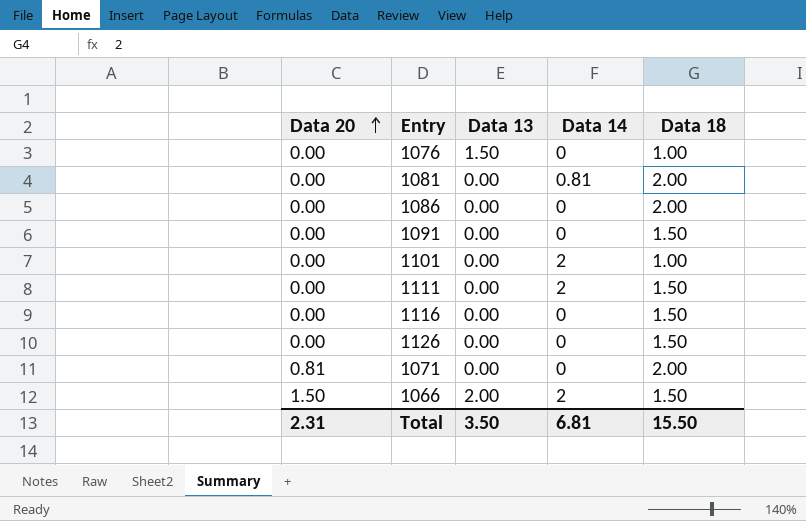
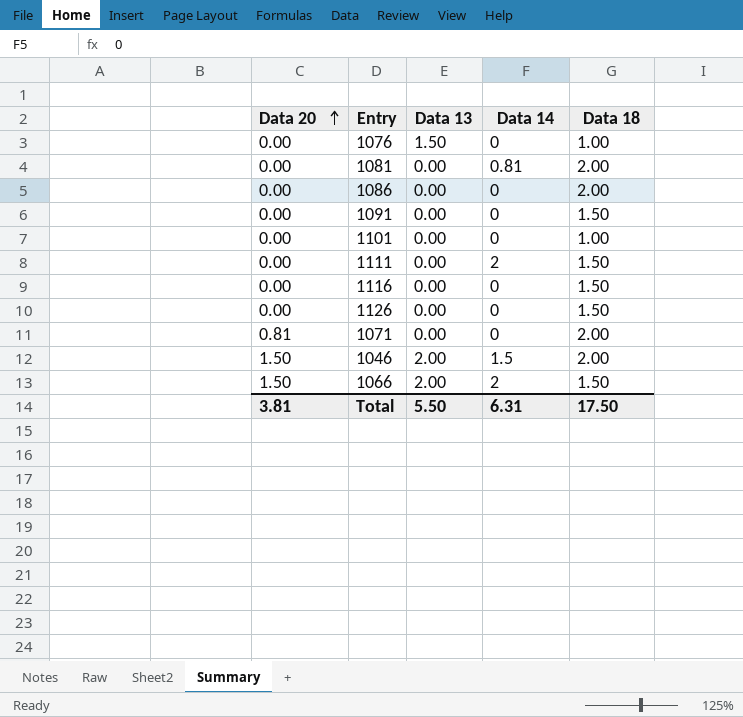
1101 | Data 14: 2 -> 0
row 1046: none -> 1.50 | 2.00 | 1.5 | 2.00
Total | Data 20: 2.31 -> 3.81
Total | Data 13: 3.50 -> 5.50
Total | Data 14: 6.81 -> 6.31
Total | Data 18: 15.50 -> 17.50

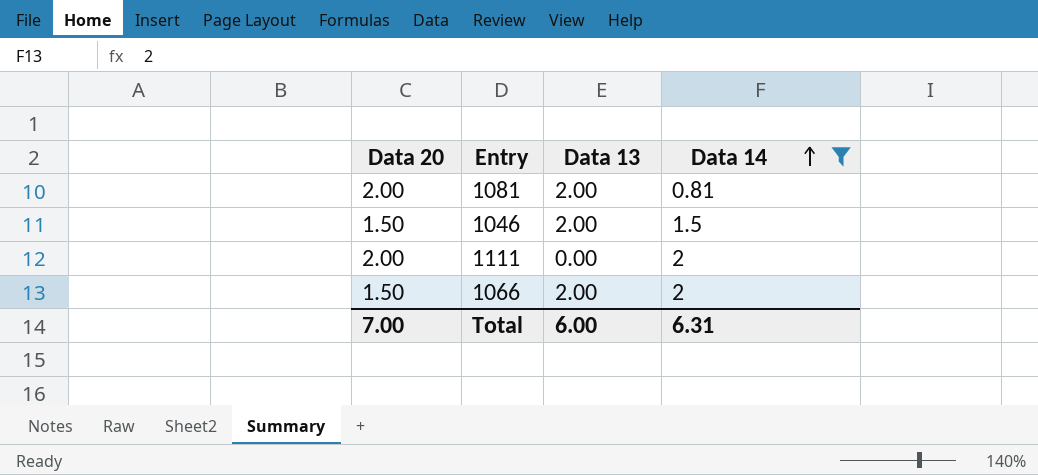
filter: none -> Data 14 != 0
row order: Data 20 ascending -> Data 14 ascending
column Data 18 | position: 5 -> none
1081 | Data 20: 0.00 -> 2.00
1081 | Data 13: 0.00 -> 2.00
1111 | Data 20: 0.00 -> 2.00
Total | Data 20: 3.81 -> 7.00
Total | Data 13: 5.50 -> 6.00

